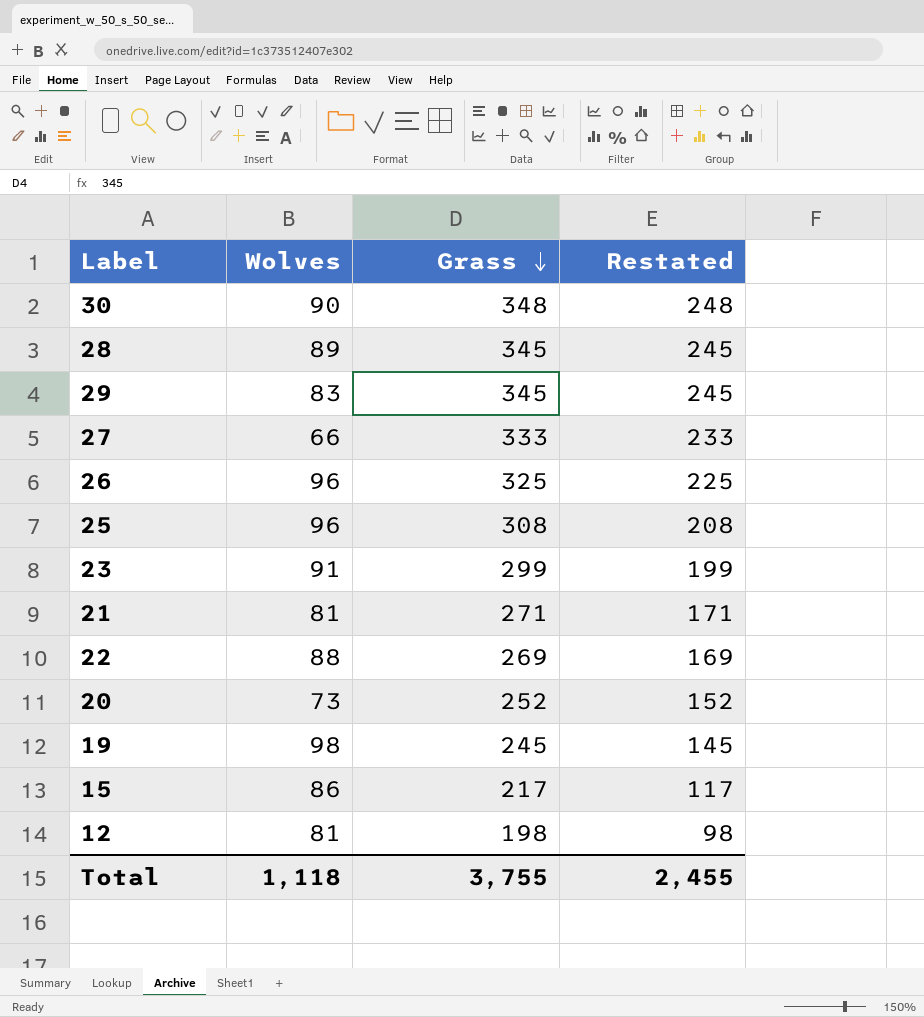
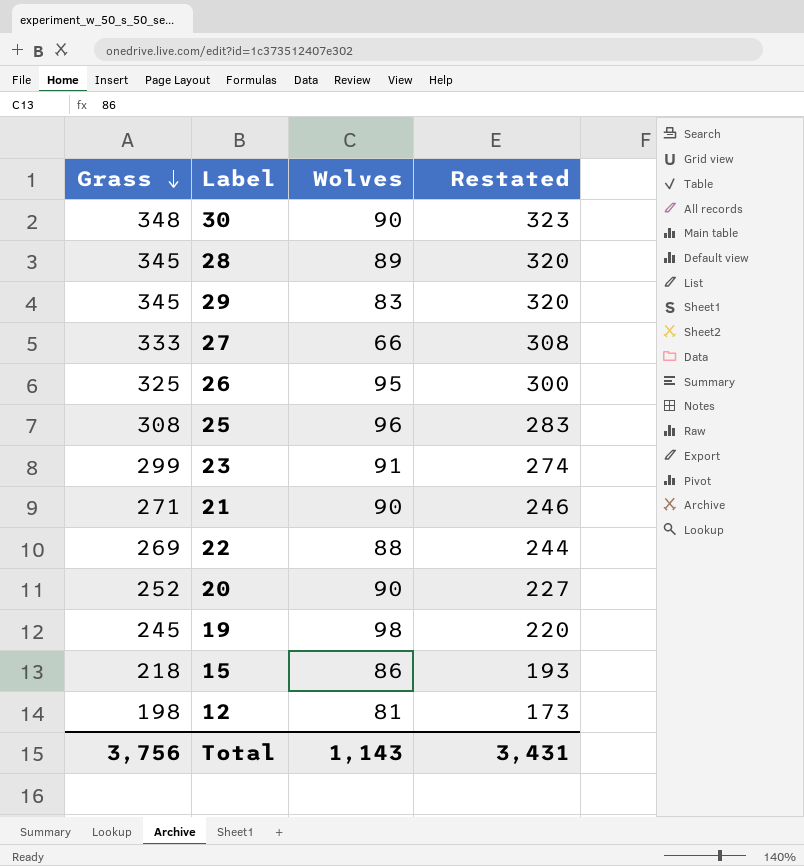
column Grass | position: 3 -> 1
column Restated | formula: [Grass] - 100 -> [Grass] - 25
26 | Wolves: 96 -> 95
21 | Wolves: 81 -> 90
20 | Wolves: 73 -> 90
15 | Grass: 217 -> 218
Total | Grass: 3,755 -> 3,756
Total | Wolves: 1,118 -> 1,143
Total | Restated: 2,455 -> 3,431

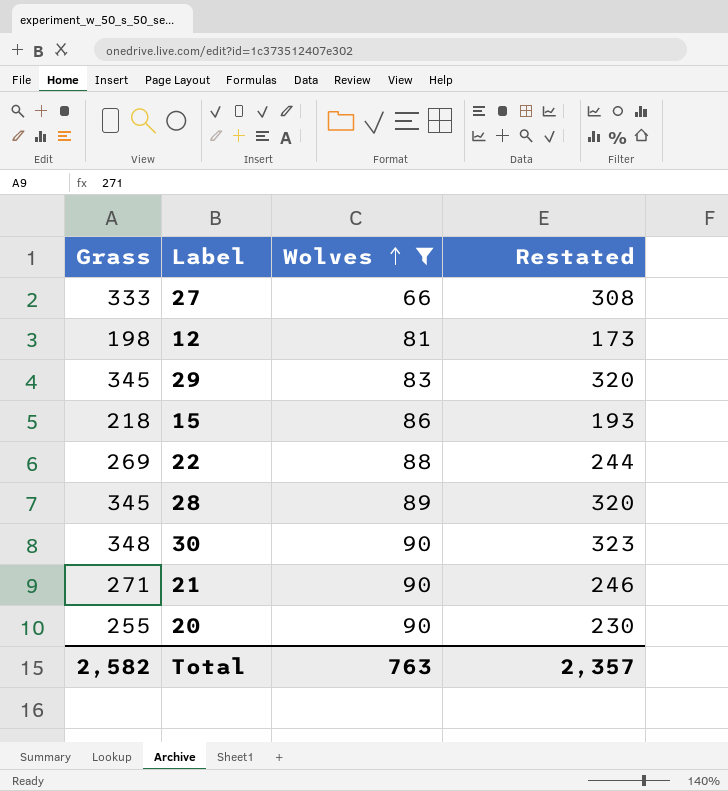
filter: none -> Wolves <= 90
row order: Grass descending -> Wolves ascending
20 | Grass: 252 -> 255
20 | Restated: 227 -> 230
Total | Grass: 3,756 -> 2,582
Total | Wolves: 1,143 -> 763
Total | Restated: 3,431 -> 2,357

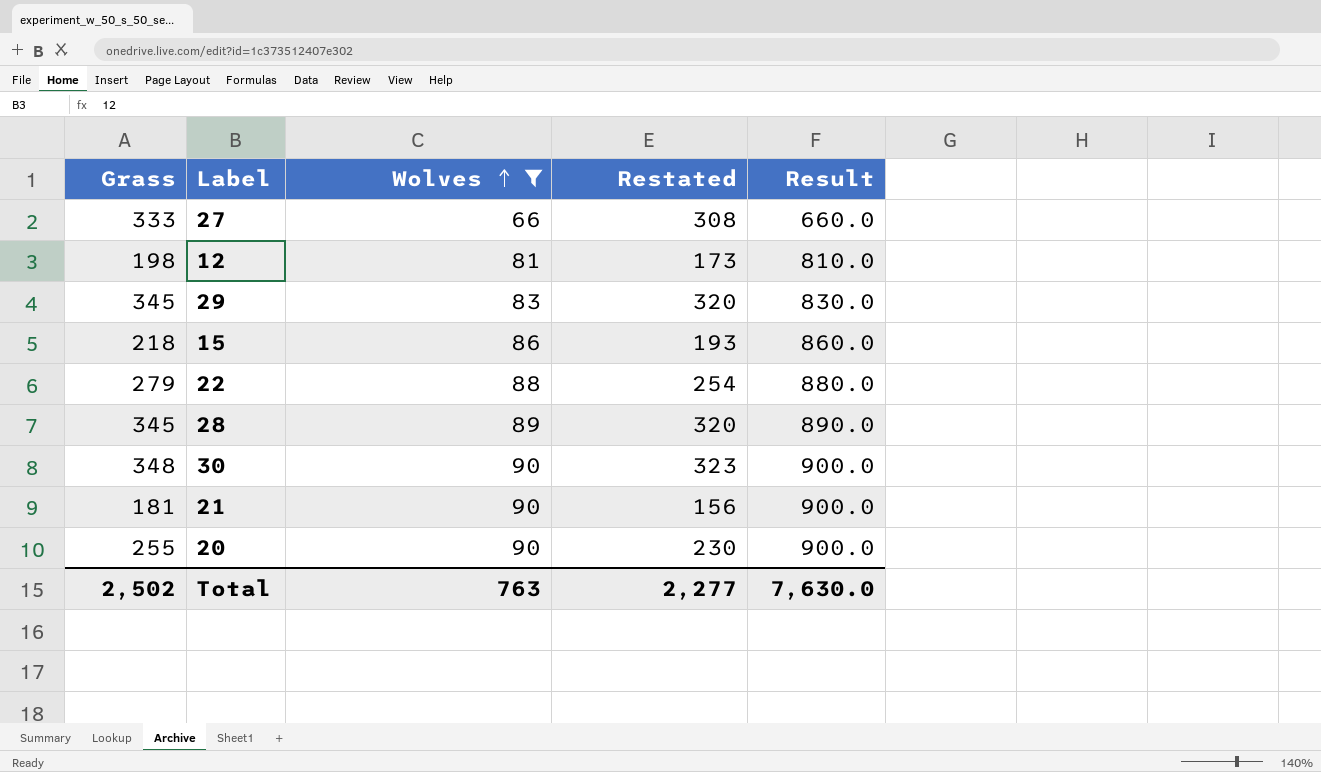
column Result | formula: none -> [Wolves] * 10
22 | Grass: 269 -> 279
22 | Restated: 244 -> 254
21 | Grass: 271 -> 181
21 | Restated: 246 -> 156
Total | Grass: 2,582 -> 2,502
Total | Restated: 2,357 -> 2,277

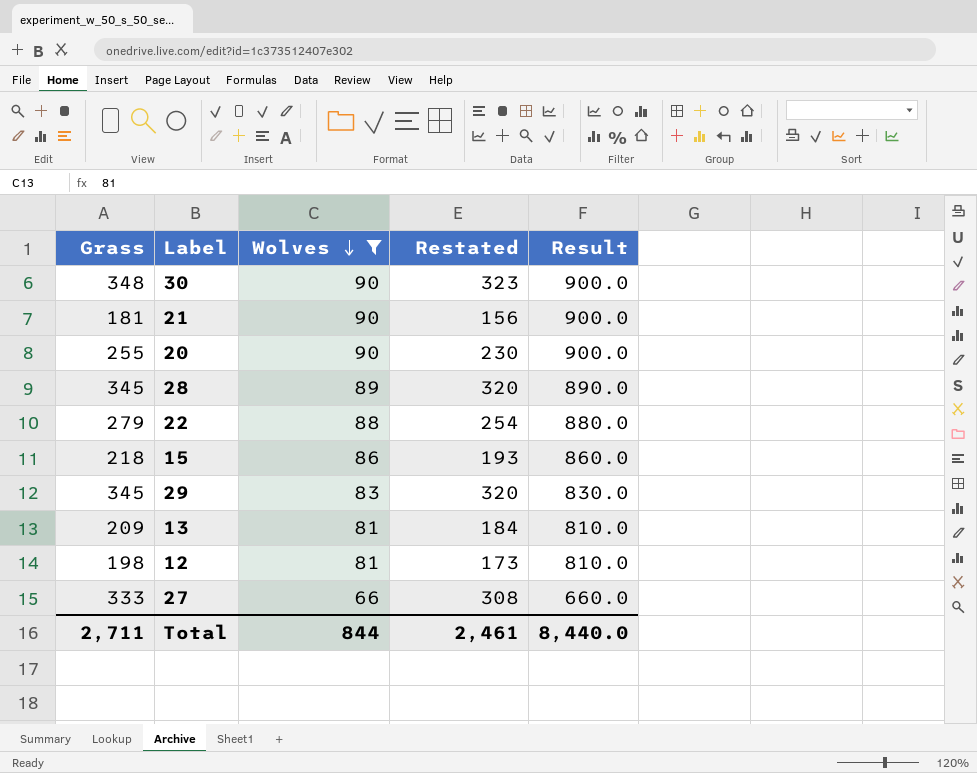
row order: Wolves ascending -> Wolves descending
row 13: none -> 209 | 81 | 184 | 810.0
Total | Grass: 2,502 -> 2,711
Total | Wolves: 763 -> 844
Total | Restated: 2,277 -> 2,461
Total | Result: 7,630.0 -> 8,440.0

